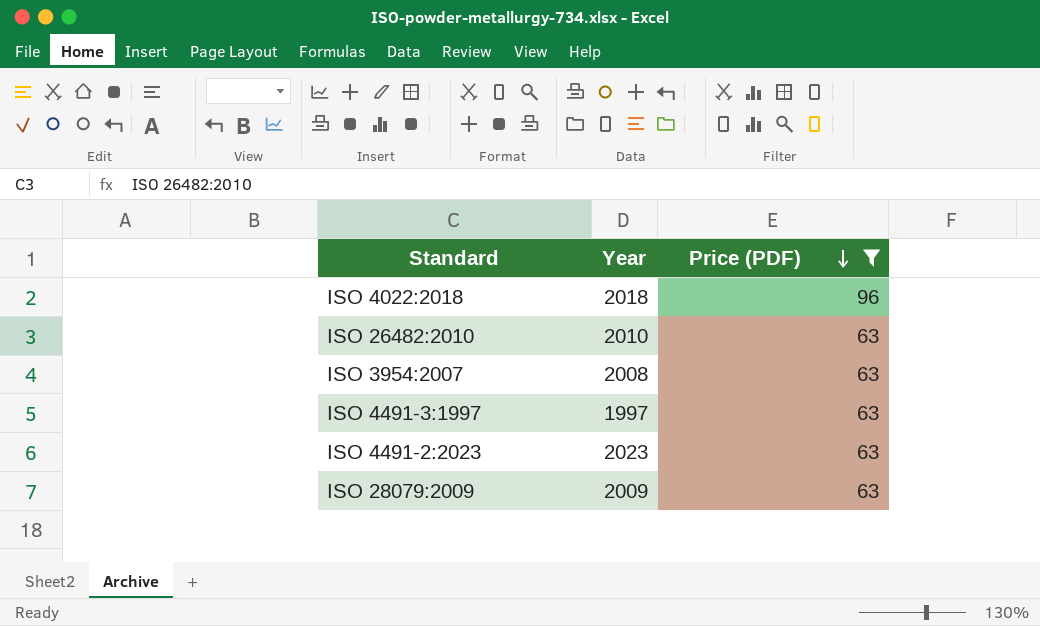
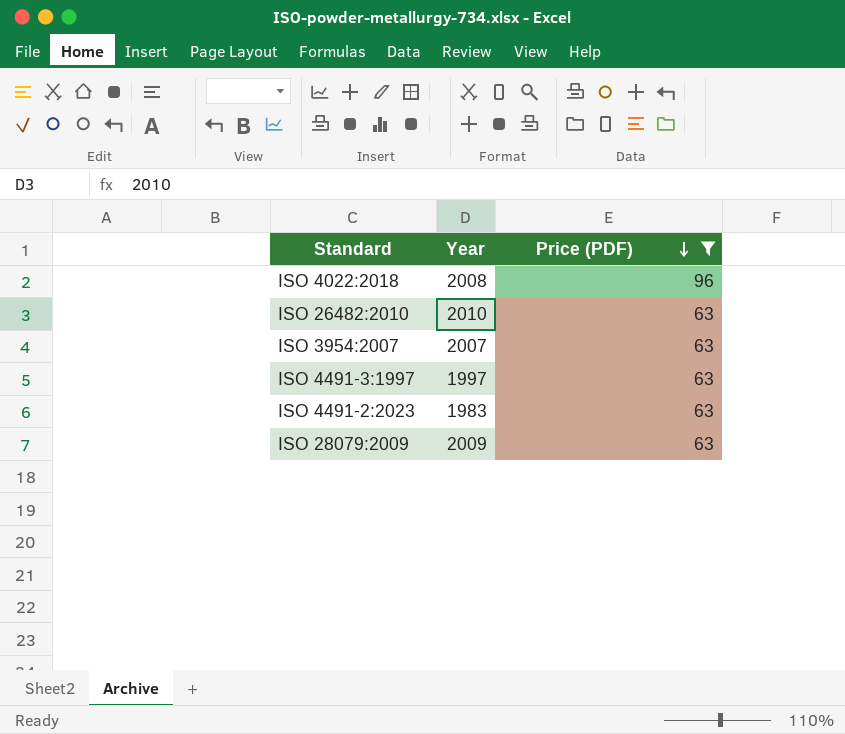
ISO 4022:2018 | Year: 2018 -> 2008
ISO 3954:2007 | Year: 2008 -> 2007
ISO 4491-2:2023 | Year: 2023 -> 1983

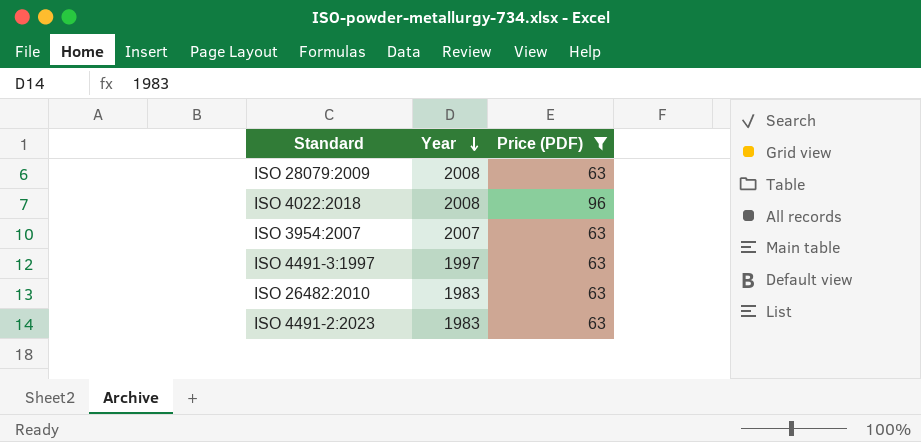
row order: Price (PDF) descending -> Year descending
ISO 28079:2009 | Year: 2009 -> 2008
ISO 26482:2010 | Year: 2010 -> 1983

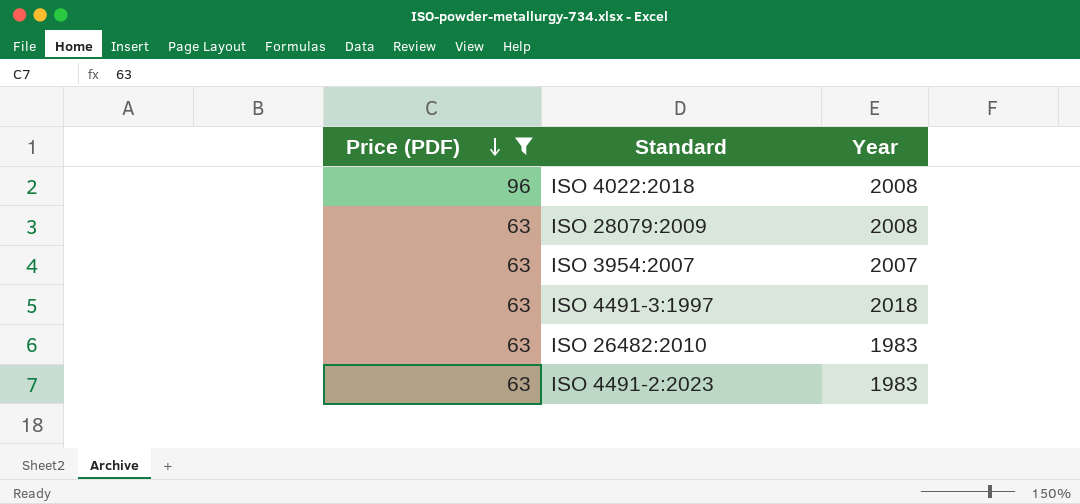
row order: Year descending -> Price (PDF) descending
column Price (PDF) | position: 3 -> 1
ISO 4491-3:1997 | Year: 1997 -> 2018

